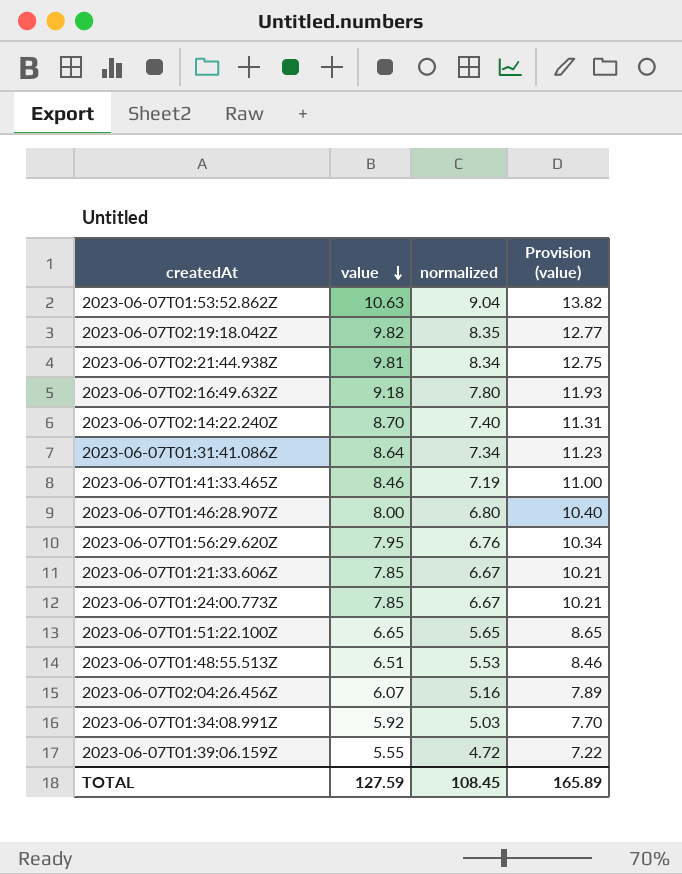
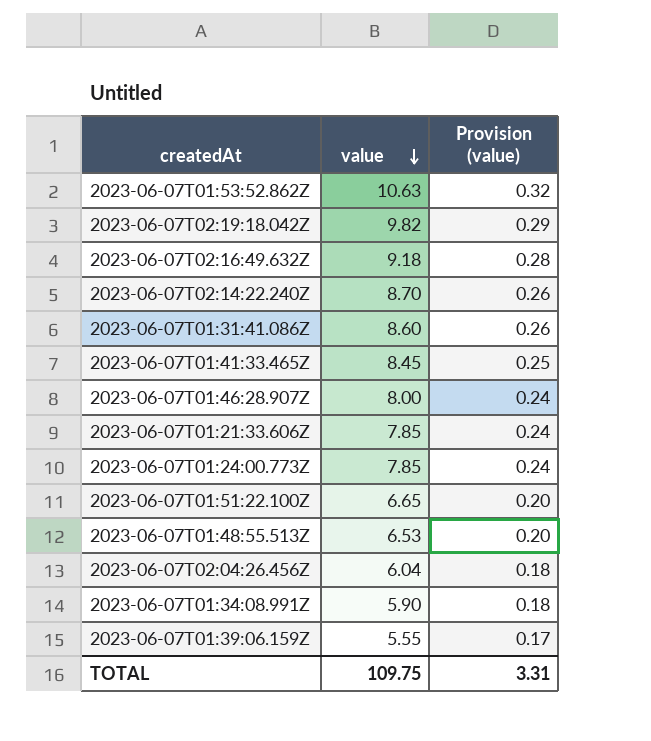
column normalized | formula: [value] * 0.85 -> none
column Provision (value) | formula: [value] * 1.3 -> [value] * 0.03
row 2023-06-07T02:21:44.938Z: 9.81 | 8.34 | 12.75 -> none
row 2023-06-07T01:56:29.620Z: 7.95 | 6.76 | 10.34 -> none
2023-06-07T01:31:41.086Z | value: 8.64 -> 8.60
2023-06-07T01:41:33.465Z | value: 8.46 -> 8.45
2023-06-07T01:48:55.513Z | value: 6.51 -> 6.53
2023-06-07T02:04:26.456Z | value: 6.07 -> 6.04
2023-06-07T01:34:08.991Z | value: 5.92 -> 5.90
TOTAL | value: 127.59 -> 109.75
TOTAL | Provision (value): 165.89 -> 3.31

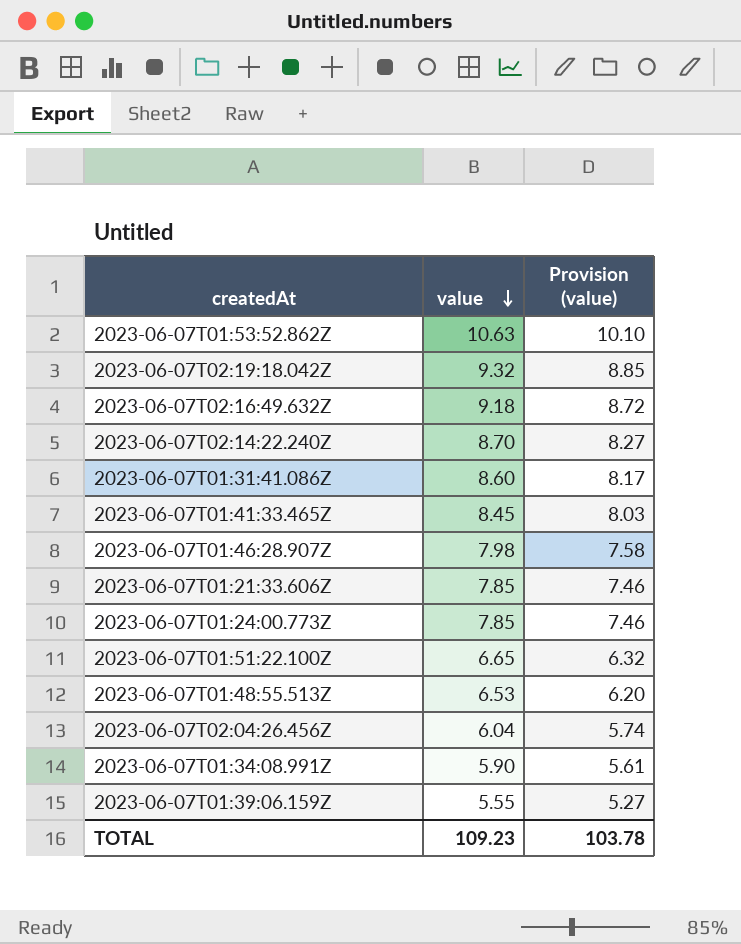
column Provision (value) | formula: [value] * 0.03 -> [value] * 0.95
2023-06-07T02:19:18.042Z | value: 9.82 -> 9.32
2023-06-07T01:46:28.907Z | value: 8.00 -> 7.98
TOTAL | value: 109.75 -> 109.23
TOTAL | Provision (value): 3.31 -> 103.78

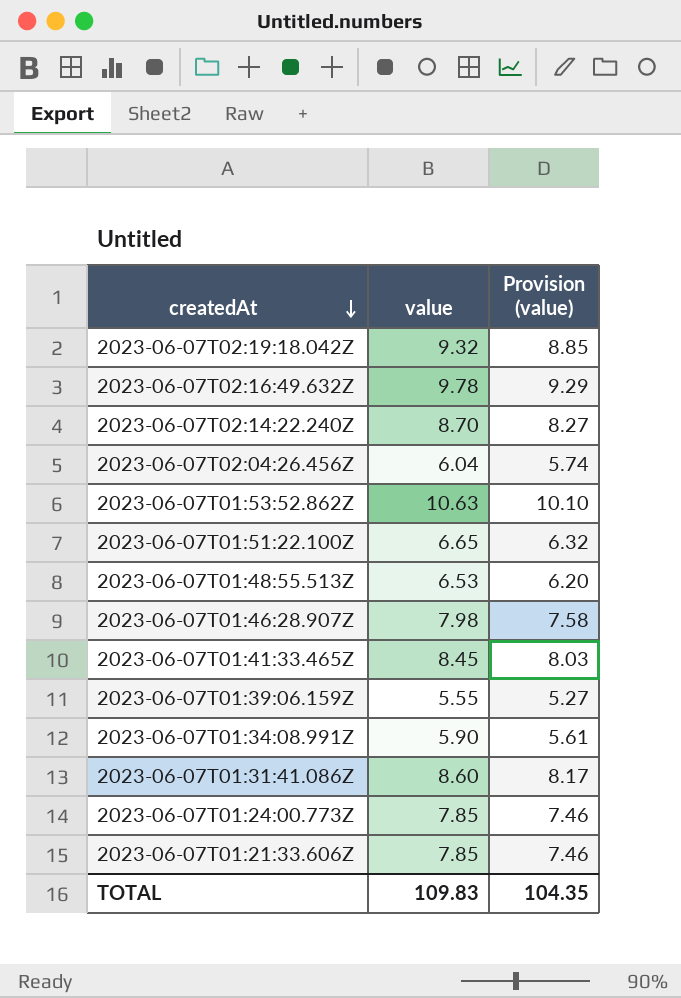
row order: value descending -> createdAt descending
2023-06-07T02:16:49.632Z | value: 9.18 -> 9.78
2023-06-07T02:16:49.632Z | Provision (value): 8.72 -> 9.29
TOTAL | value: 109.23 -> 109.83
TOTAL | Provision (value): 103.78 -> 104.35

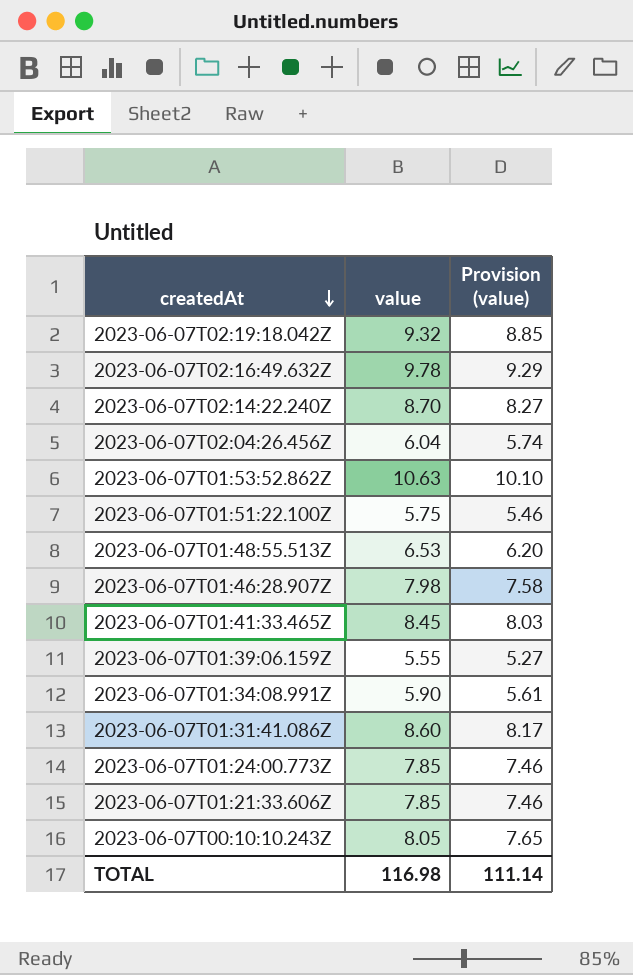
2023-06-07T01:51:22.100Z | value: 6.65 -> 5.75
2023-06-07T01:51:22.100Z | Provision (value): 6.32 -> 5.46
row 2023-06-07T00:10:10.243Z: none -> 8.05 | 7.65
TOTAL | value: 109.83 -> 116.98
TOTAL | Provision (value): 104.35 -> 111.14

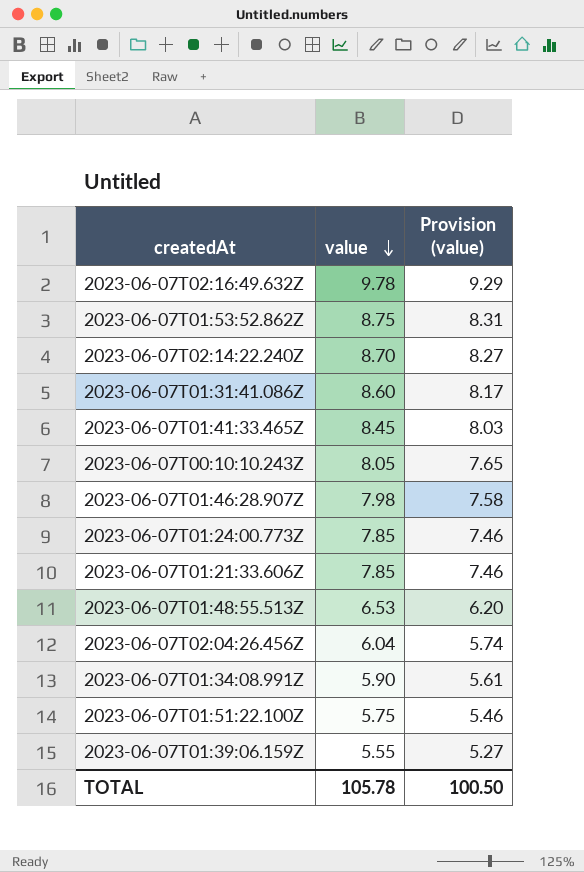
row order: createdAt descending -> value descending
row 2023-06-07T02:19:18.042Z: 9.32 | 8.85 -> none
2023-06-07T01:53:52.862Z | value: 10.63 -> 8.75
2023-06-07T01:53:52.862Z | Provision (value): 10.10 -> 8.31
TOTAL | value: 116.98 -> 105.78
TOTAL | Provision (value): 111.14 -> 100.50

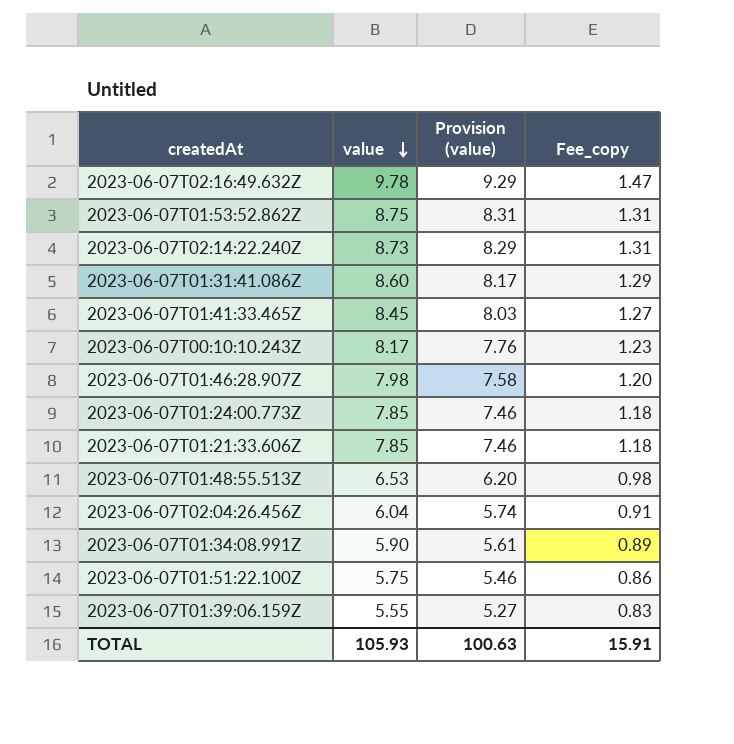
column Fee_copy | formula: none -> [value] * 0.15
2023-06-07T02:14:22.240Z | value: 8.70 -> 8.73
2023-06-07T02:14:22.240Z | Provision (value): 8.27 -> 8.29
2023-06-07T00:10:10.243Z | value: 8.05 -> 8.17
2023-06-07T00:10:10.243Z | Provision (value): 7.65 -> 7.76
TOTAL | value: 105.78 -> 105.93
TOTAL | Provision (value): 100.50 -> 100.63

